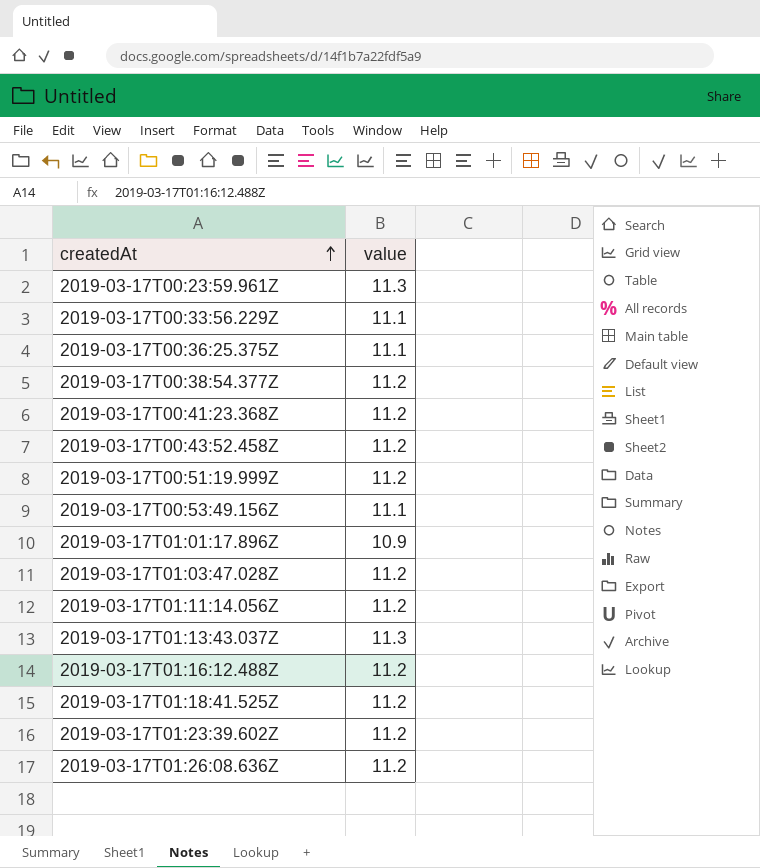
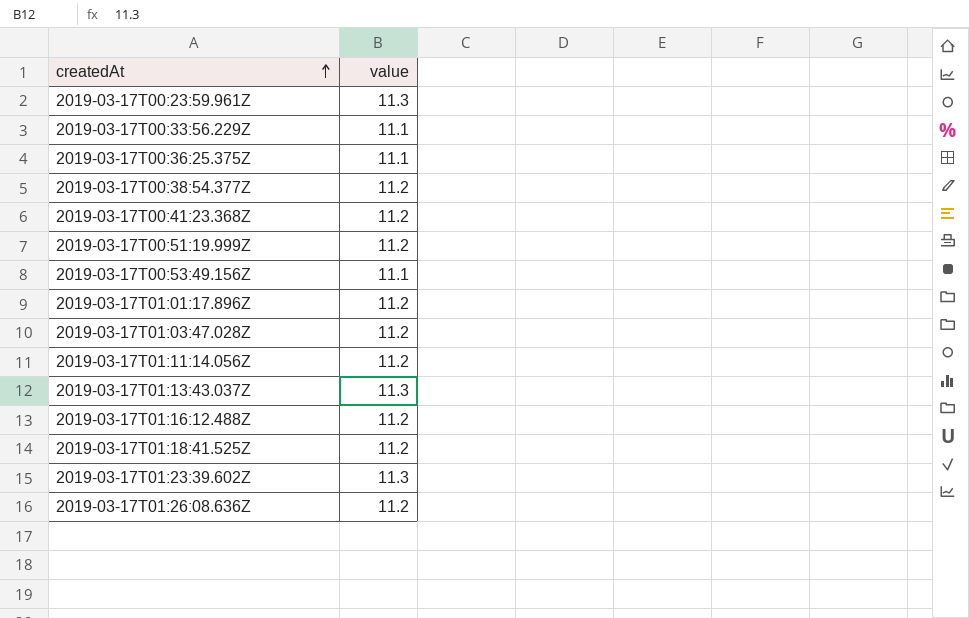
row 2019-03-17T00:43:52.458Z: 11.2 -> none
2019-03-17T01:01:17.896Z | value: 10.9 -> 11.2
2019-03-17T01:23:39.602Z | value: 11.2 -> 11.3

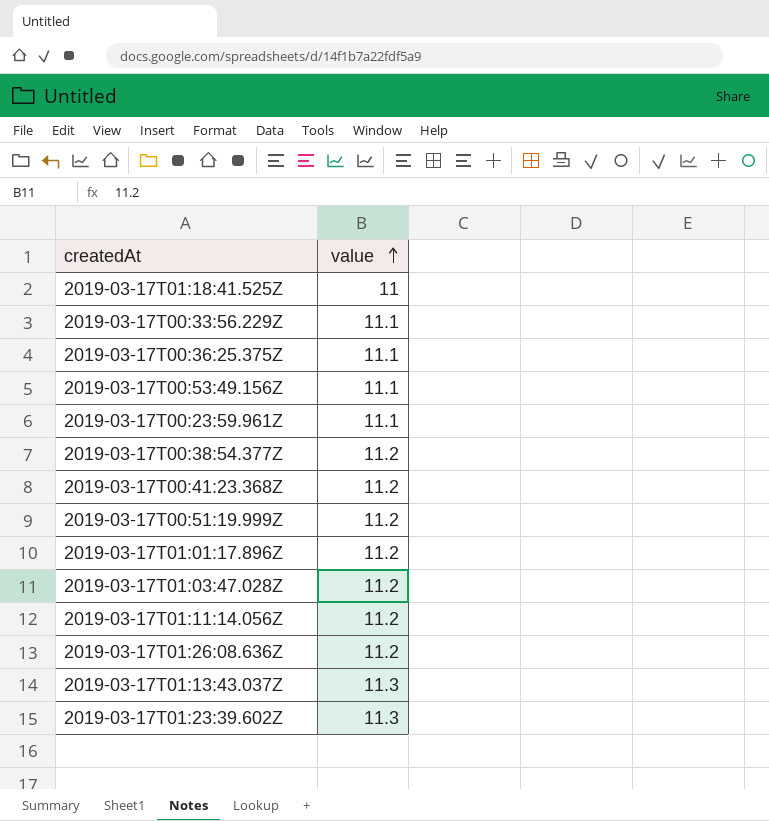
row order: createdAt ascending -> value ascending
row 2019-03-17T01:16:12.488Z: 11.2 -> none
2019-03-17T01:18:41.525Z | value: 11.2 -> 11
2019-03-17T00:23:59.961Z | value: 11.3 -> 11.1

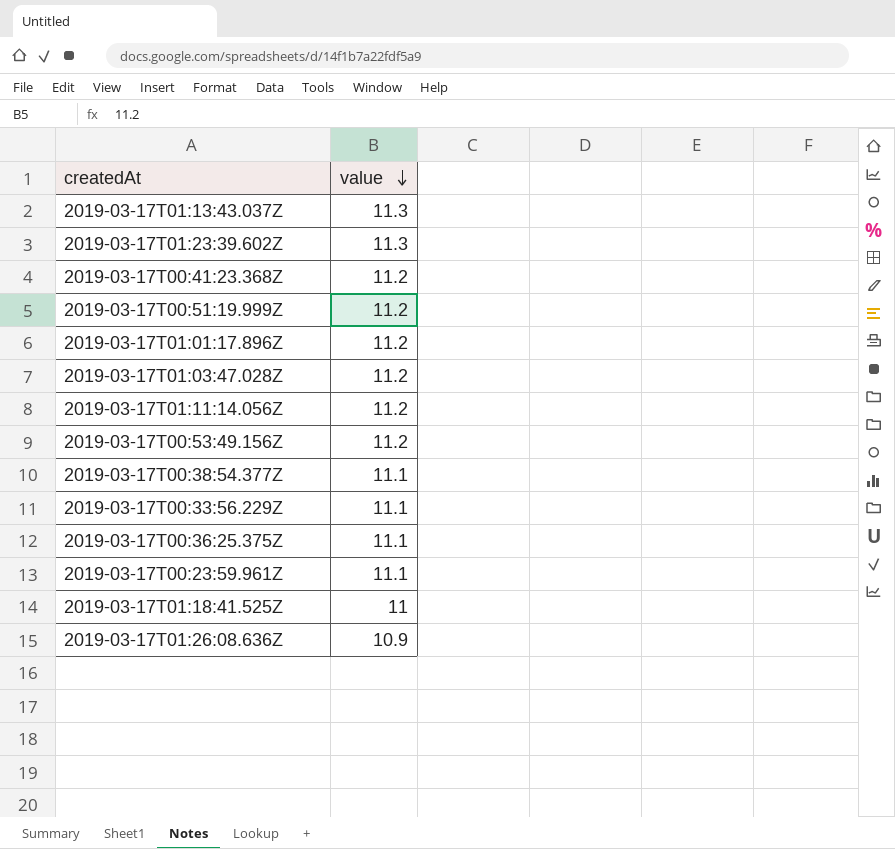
row order: value ascending -> value descending
2019-03-17T00:53:49.156Z | value: 11.1 -> 11.2
2019-03-17T00:38:54.377Z | value: 11.2 -> 11.1
2019-03-17T01:26:08.636Z | value: 11.2 -> 10.9

